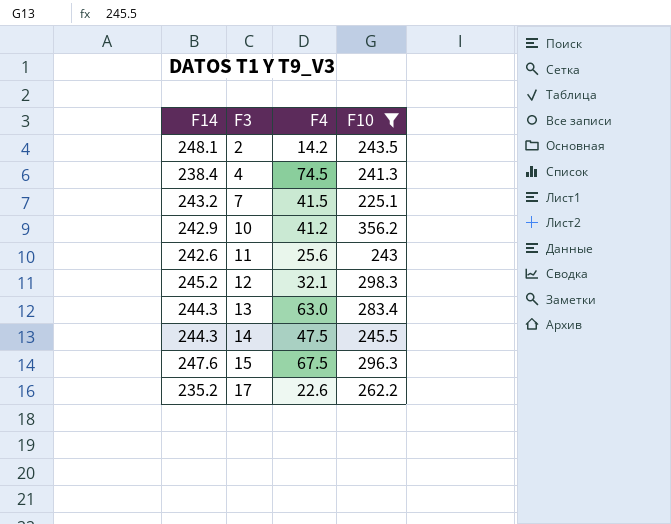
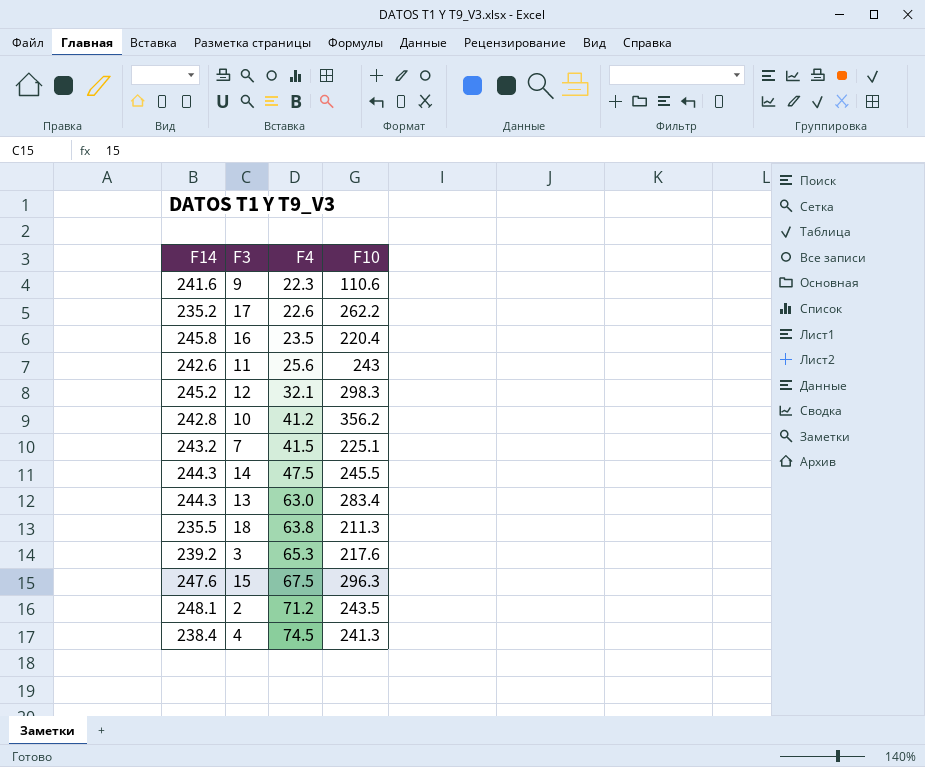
filter: F10 >= 225.1 -> none
row order: F3 ascending -> F4 ascending
10 | F14: 242.9 -> 242.8
2 | F4: 14.2 -> 71.2

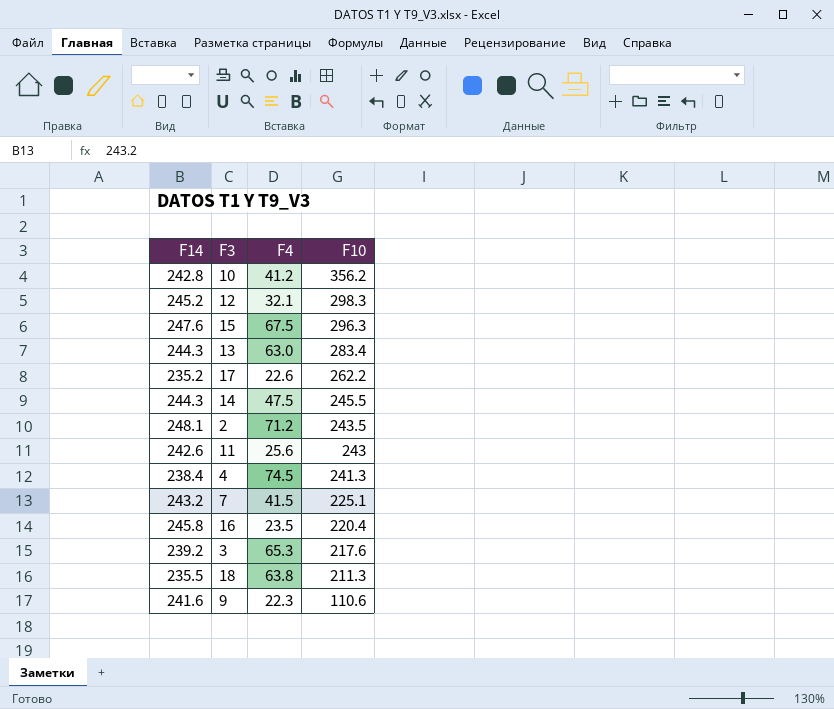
row order: F4 ascending -> F10 descending

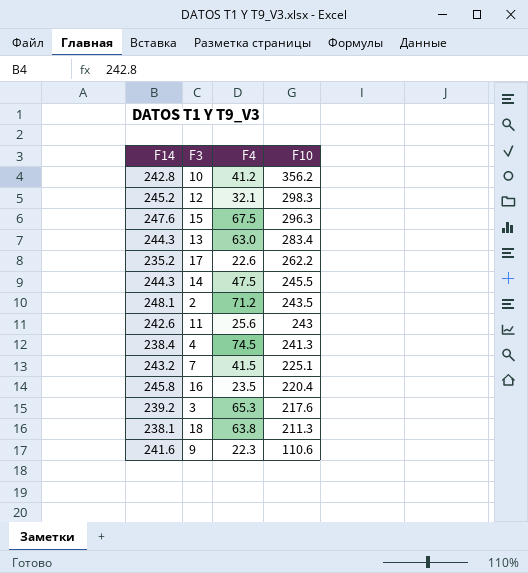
18 | F14: 235.5 -> 238.1

